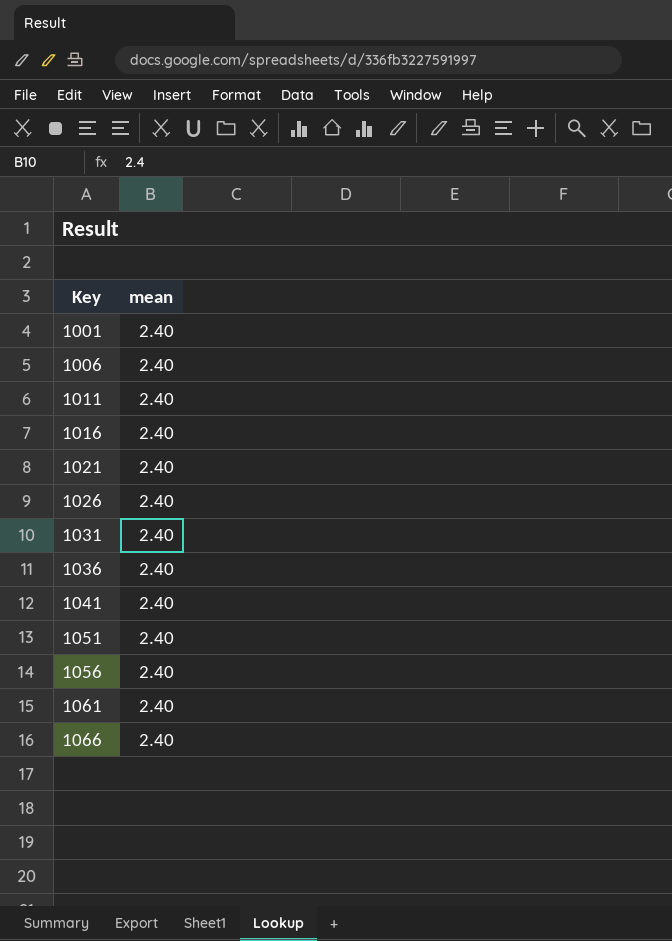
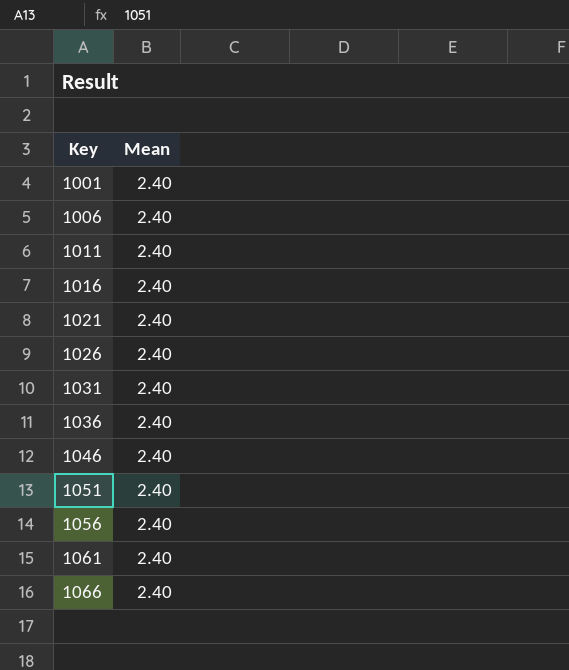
column name: mean -> Mean
row 1041: 2.40 -> none
row 1046: none -> 2.40

